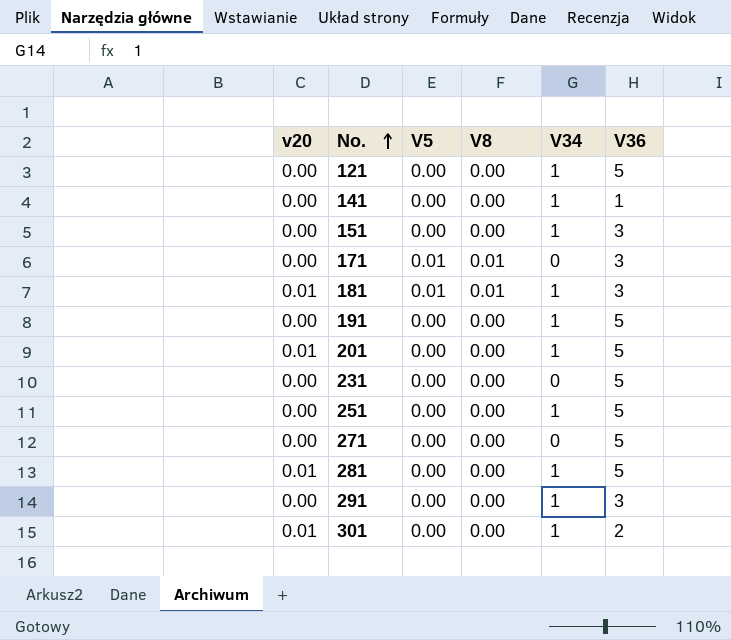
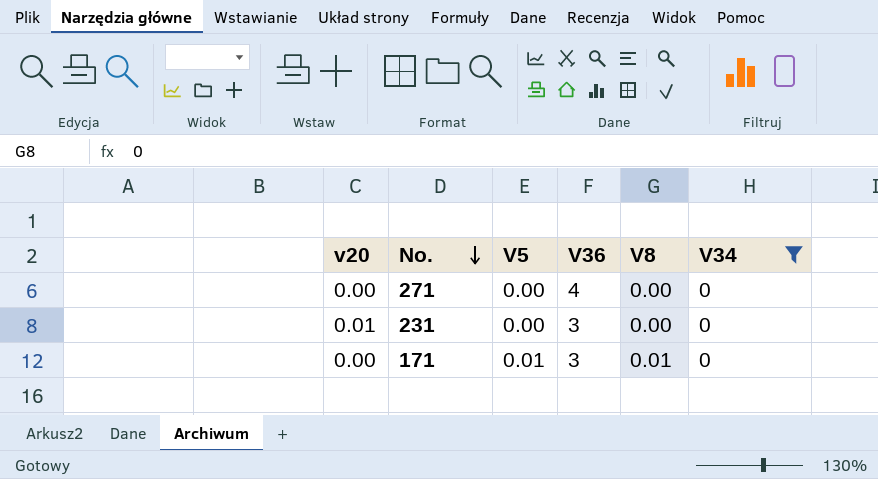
filter: none -> V34 = 0
row order: No. ascending -> No. descending
column V36 | position: 6 -> 4
271 | V36: 5 -> 4
231 | v20: 0.00 -> 0.01
231 | V36: 5 -> 3

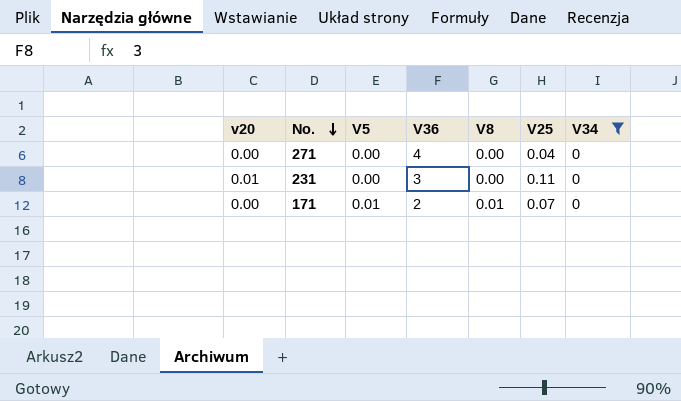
column V25 | position: none -> 6
171 | V36: 3 -> 2

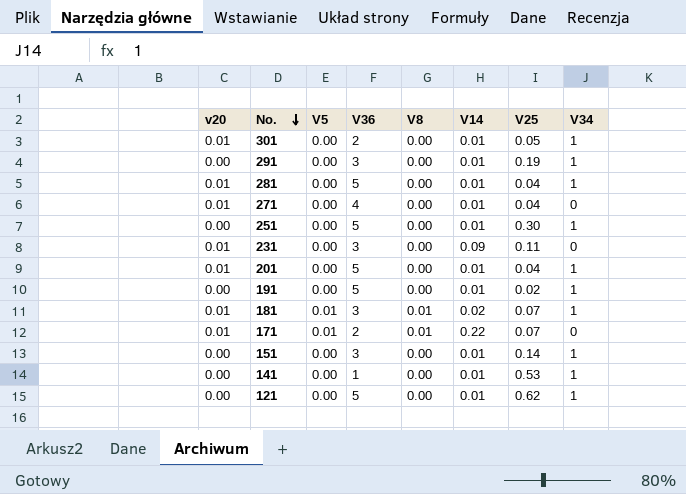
filter: V34 = 0 -> none
column V14 | position: none -> 6
271 | v20: 0.00 -> 0.01
171 | v20: 0.00 -> 0.01

